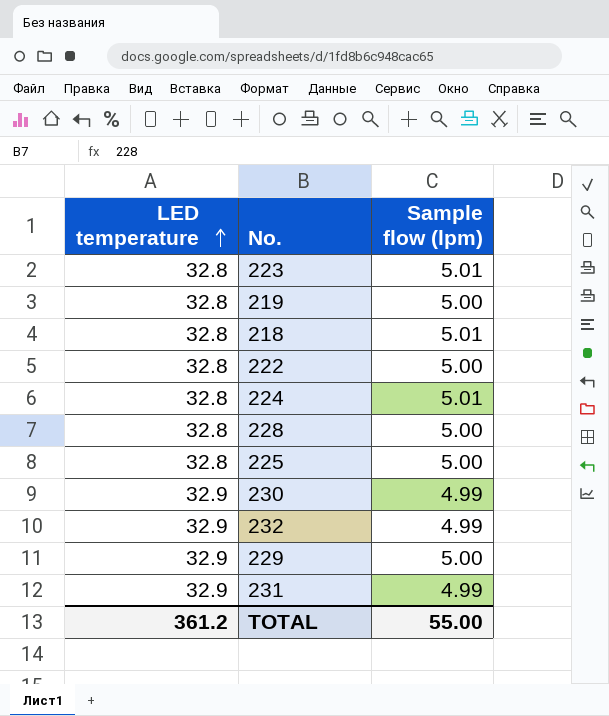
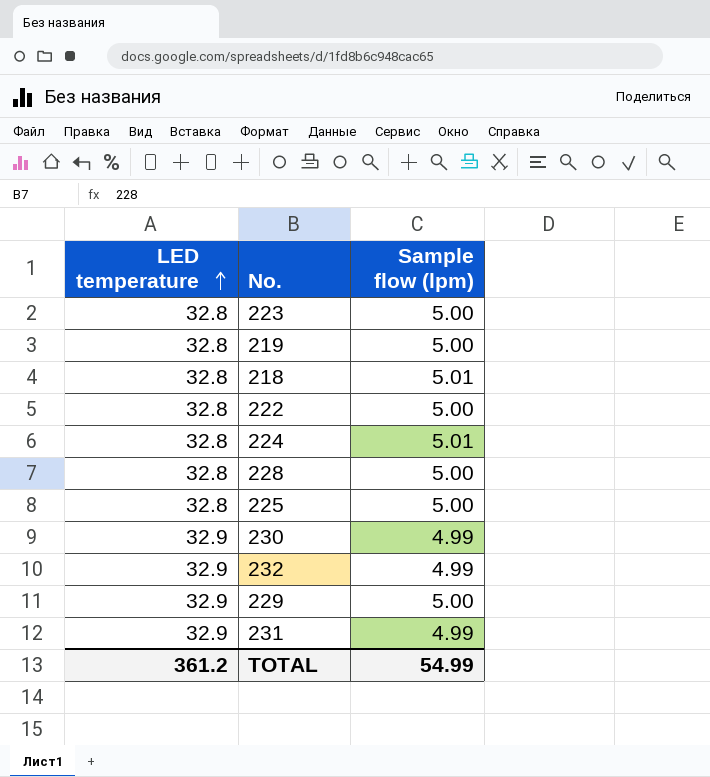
223 | Sample flow (lpm): 5.01 -> 5.00
TOTAL | Sample flow (lpm): 55.00 -> 54.99

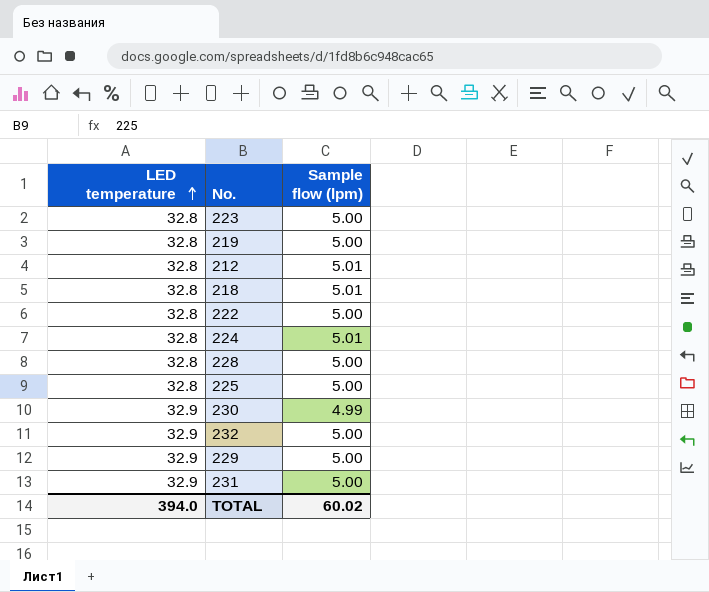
row 212: none -> 32.8 | 5.01
232 | Sample flow (lpm): 4.99 -> 5.00
231 | Sample flow (lpm): 4.99 -> 5.00
TOTAL | LED temperature: 361.2 -> 394.0
TOTAL | Sample flow (lpm): 54.99 -> 60.02

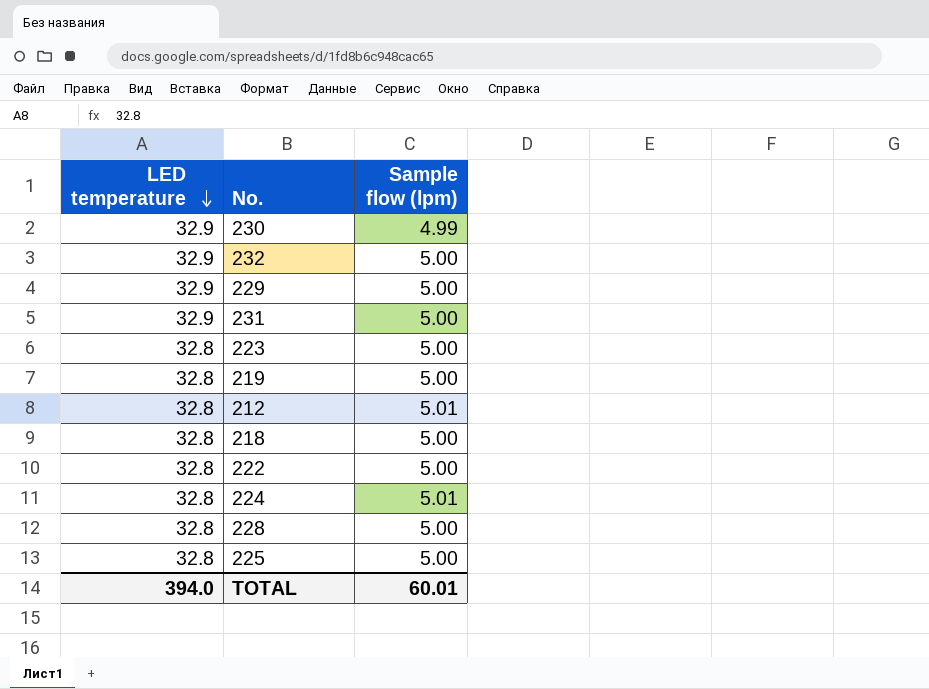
row order: LED temperature ascending -> LED temperature descending
218 | Sample flow (lpm): 5.01 -> 5.00
TOTAL | Sample flow (lpm): 60.02 -> 60.01

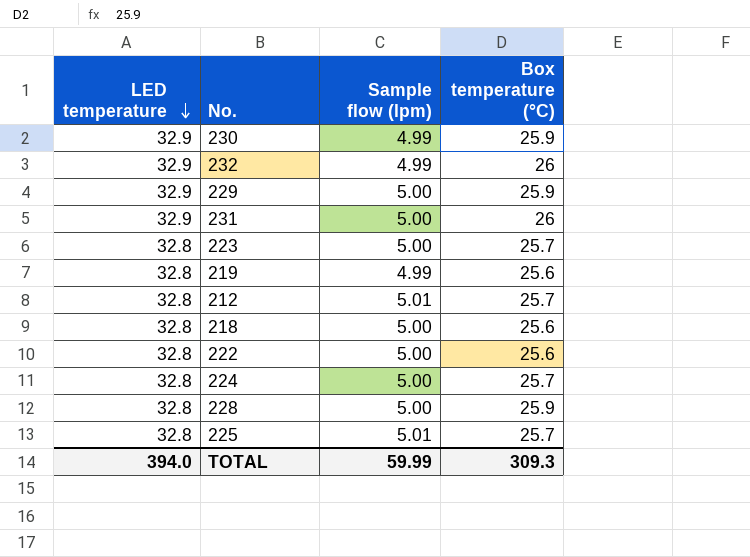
column Box temperature (°C) | position: none -> 4
232 | Sample flow (lpm): 5.00 -> 4.99
219 | Sample flow (lpm): 5.00 -> 4.99
224 | Sample flow (lpm): 5.01 -> 5.00
225 | Sample flow (lpm): 5.00 -> 5.01
TOTAL | Sample flow (lpm): 60.01 -> 59.99

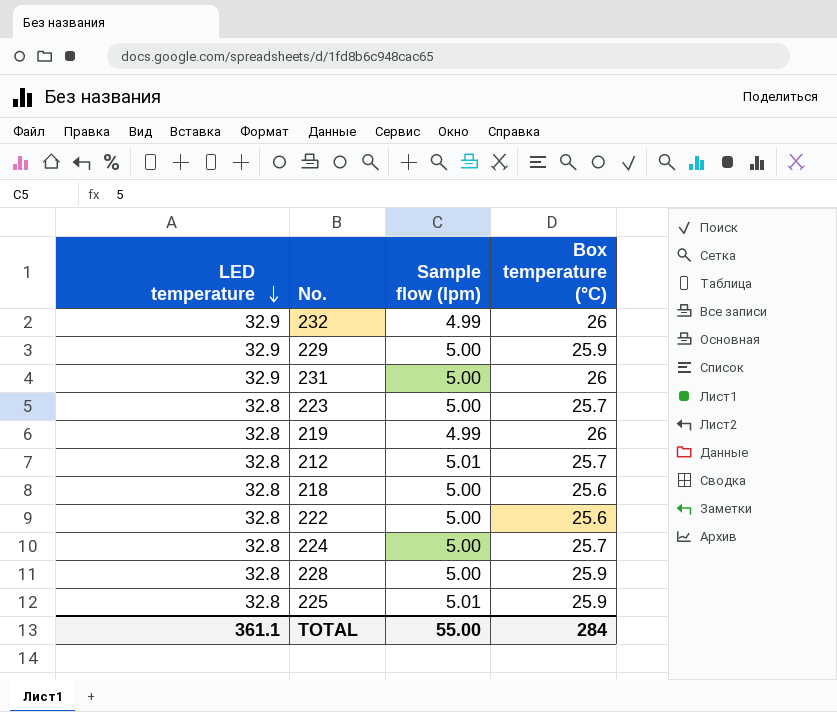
row 230: 32.9 | 4.99 | 25.9 -> none
219 | Box temperature (°C): 25.6 -> 26
225 | Box temperature (°C): 25.7 -> 25.9
TOTAL | LED temperature: 394.0 -> 361.1
TOTAL | Sample flow (lpm): 59.99 -> 55.00
TOTAL | Box temperature (°C): 309.3 -> 284

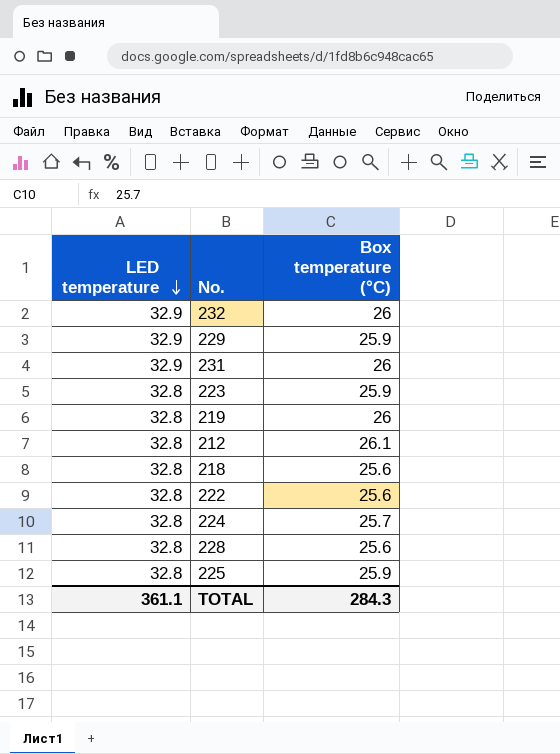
column Sample flow (lpm) | position: 3 -> none
223 | Box temperature (°C): 25.7 -> 25.9
212 | Box temperature (°C): 25.7 -> 26.1
228 | Box temperature (°C): 25.9 -> 25.6
TOTAL | Box temperature (°C): 284 -> 284.3

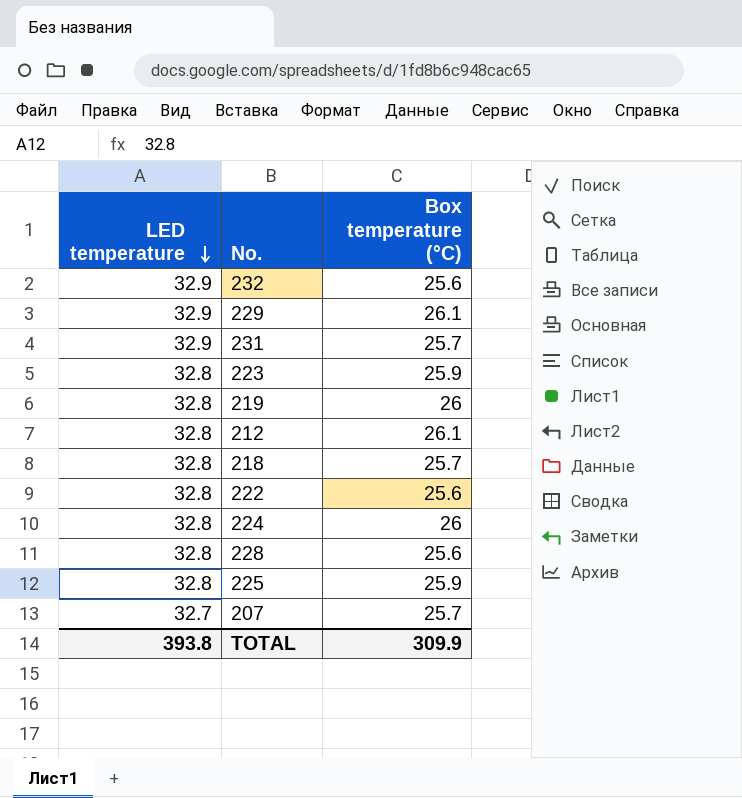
232 | Box temperature (°C): 26 -> 25.6
229 | Box temperature (°C): 25.9 -> 26.1
231 | Box temperature (°C): 26 -> 25.7
218 | Box temperature (°C): 25.6 -> 25.7
224 | Box temperature (°C): 25.7 -> 26
row 207: none -> 32.7 | 25.7
TOTAL | LED temperature: 361.1 -> 393.8
TOTAL | Box temperature (°C): 284.3 -> 309.9

